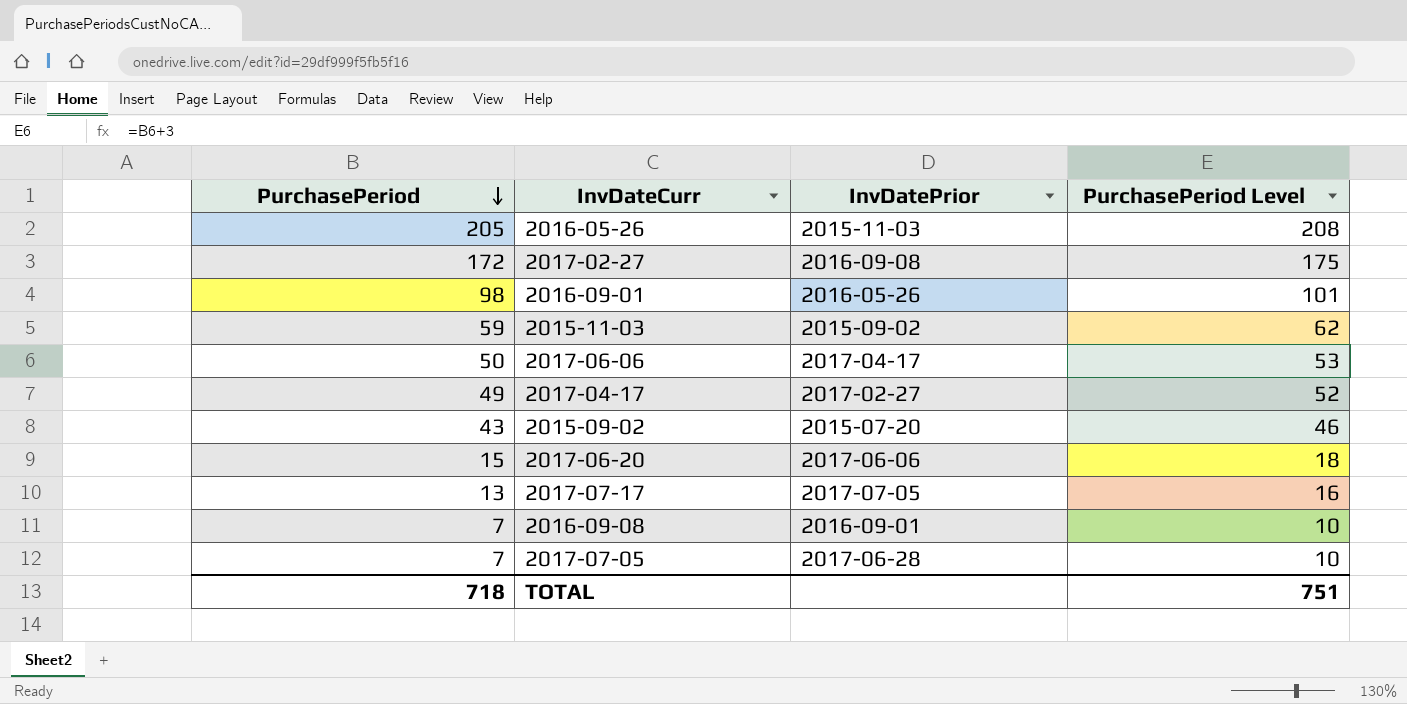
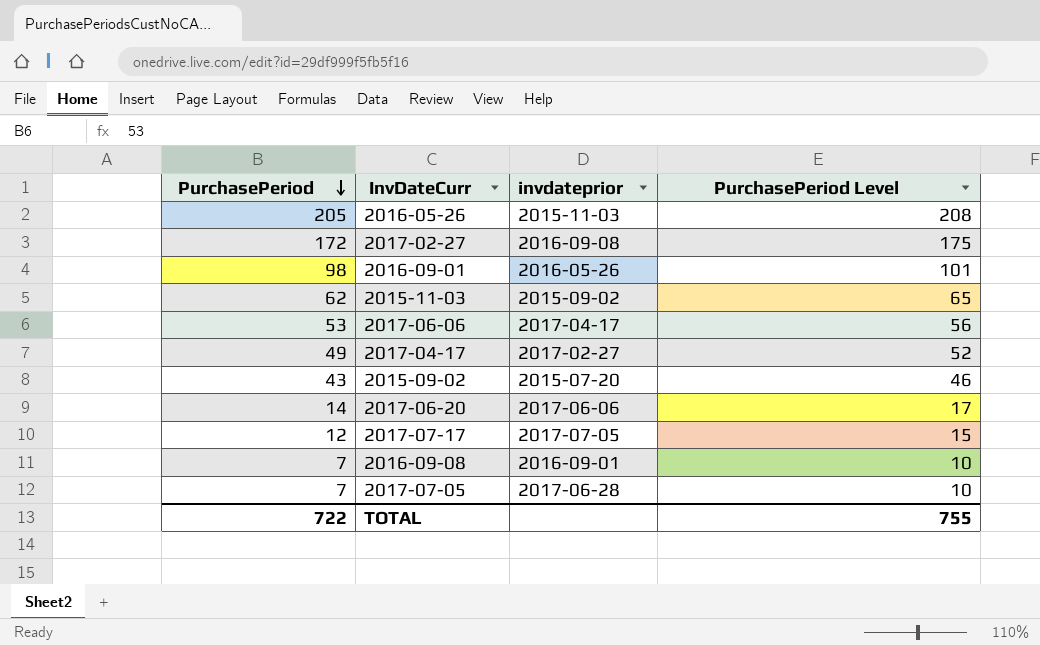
column name: InvDatePrior -> invdateprior
2015-11-03 | PurchasePeriod: 59 -> 62
2015-11-03 | PurchasePeriod Level: 62 -> 65
2017-06-06 | PurchasePeriod: 50 -> 53
2017-06-06 | PurchasePeriod Level: 53 -> 56
2017-06-20 | PurchasePeriod: 15 -> 14
2017-06-20 | PurchasePeriod Level: 18 -> 17
2017-07-17 | PurchasePeriod: 13 -> 12
2017-07-17 | PurchasePeriod Level: 16 -> 15
TOTAL | PurchasePeriod: 718 -> 722
TOTAL | PurchasePeriod Level: 751 -> 755

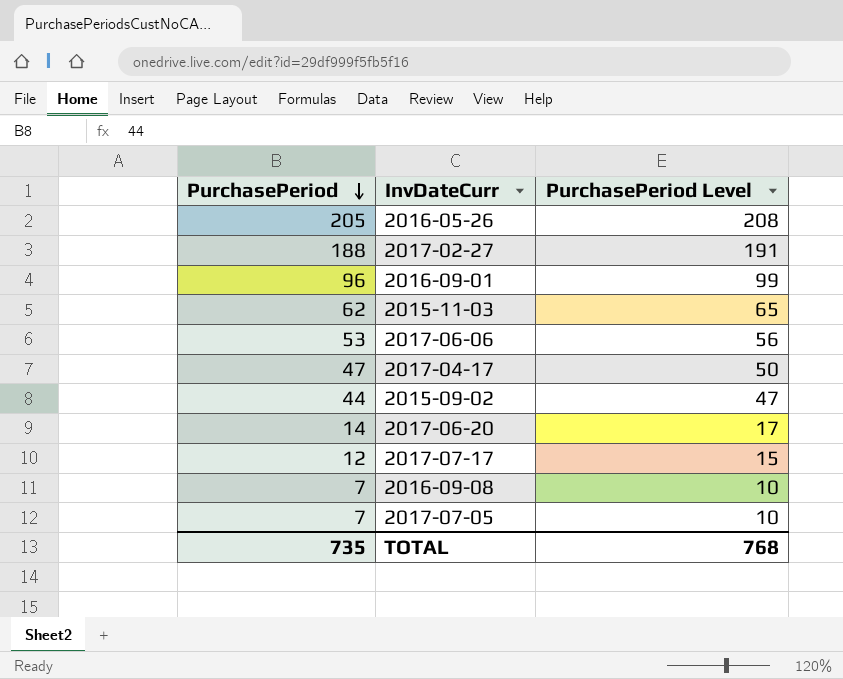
column invdateprior | position: 3 -> none
2017-02-27 | PurchasePeriod: 172 -> 188
2017-02-27 | PurchasePeriod Level: 175 -> 191
2016-09-01 | PurchasePeriod: 98 -> 96
2016-09-01 | PurchasePeriod Level: 101 -> 99
2017-04-17 | PurchasePeriod: 49 -> 47
2017-04-17 | PurchasePeriod Level: 52 -> 50
2015-09-02 | PurchasePeriod: 43 -> 44
2015-09-02 | PurchasePeriod Level: 46 -> 47
TOTAL | PurchasePeriod: 722 -> 735
TOTAL | PurchasePeriod Level: 755 -> 768

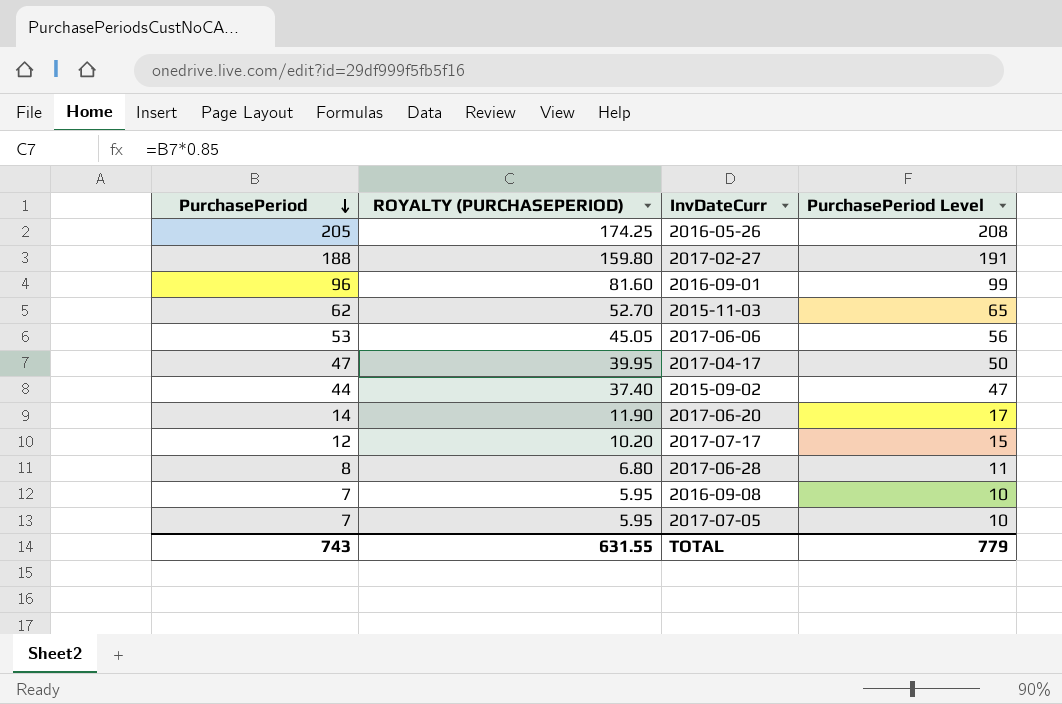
column ROYALTY (PURCHASEPERIOD) | formula: none -> [PurchasePeriod] * 0.85
row 2017-06-28: none -> 8 | 6.80 | 11
TOTAL | PurchasePeriod: 735 -> 743
TOTAL | PurchasePeriod Level: 768 -> 779

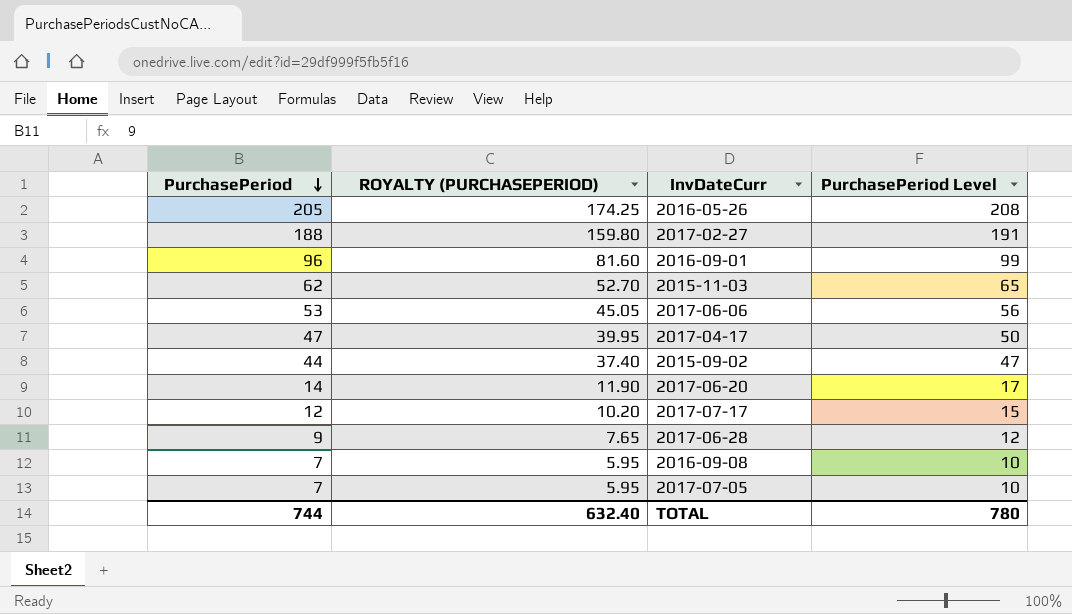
2017-06-28 | PurchasePeriod: 8 -> 9
2017-06-28 | ROYALTY (PURCHASEPERIOD): 6.80 -> 7.65
2017-06-28 | PurchasePeriod Level: 11 -> 12
TOTAL | PurchasePeriod: 743 -> 744
TOTAL | ROYALTY (PURCHASEPERIOD): 631.55 -> 632.40
TOTAL | PurchasePeriod Level: 779 -> 780

